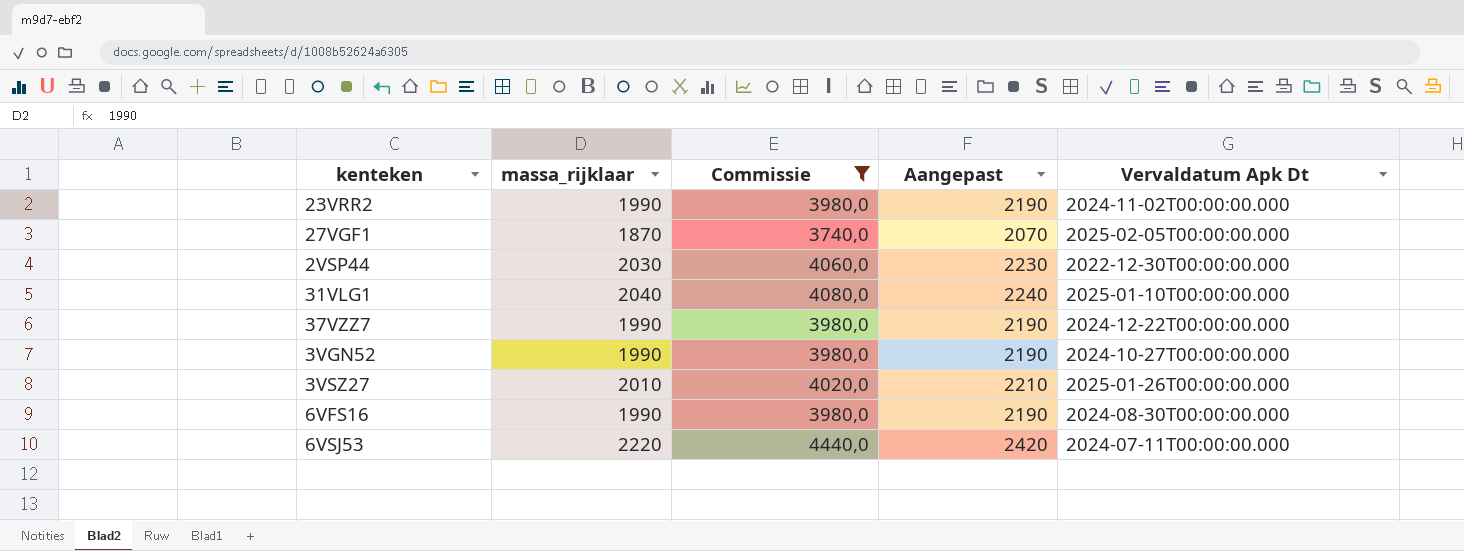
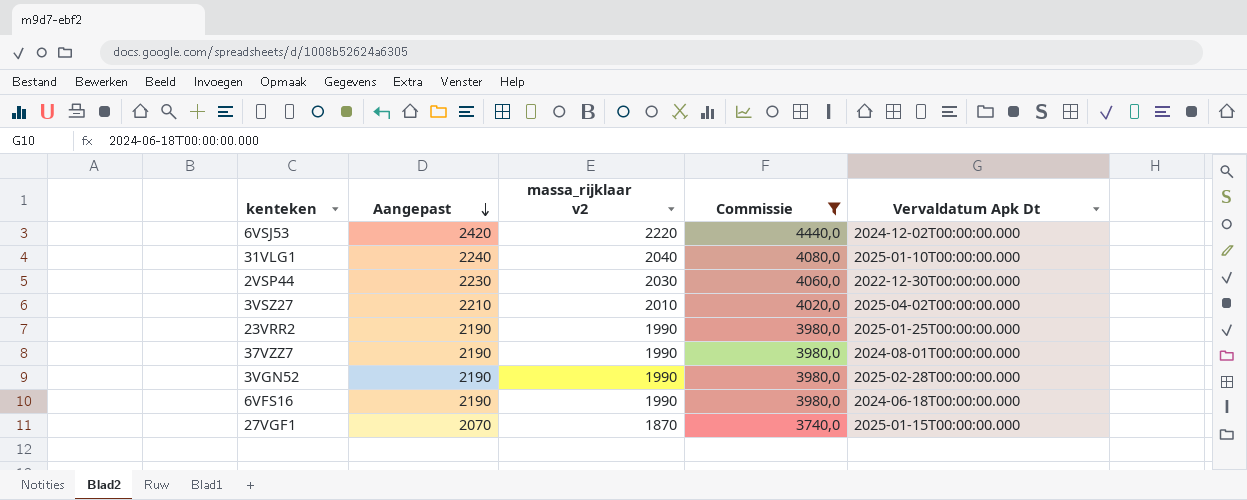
row order: none -> Aangepast descending
column Aangepast | position: 4 -> 2
column name: massa_rijklaar -> massa_rijklaar v2
6VSJ53 | Vervaldatum Apk Dt: 2024-07-11T00:00:00.000 -> 2024-12-02T00:00:00.000
3VSZ27 | Vervaldatum Apk Dt: 2025-01-26T00:00:00.000 -> 2025-04-02T00:00:00.000
23VRR2 | Vervaldatum Apk Dt: 2024-11-02T00:00:00.000 -> 2025-01-25T00:00:00.000
37VZZ7 | Vervaldatum Apk Dt: 2024-12-22T00:00:00.000 -> 2024-08-01T00:00:00.000
3VGN52 | Vervaldatum Apk Dt: 2024-10-27T00:00:00.000 -> 2025-02-28T00:00:00.000
6VFS16 | Vervaldatum Apk Dt: 2024-08-30T00:00:00.000 -> 2024-06-18T00:00:00.000
27VGF1 | Vervaldatum Apk Dt: 2025-02-05T00:00:00.000 -> 2025-01-15T00:00:00.000

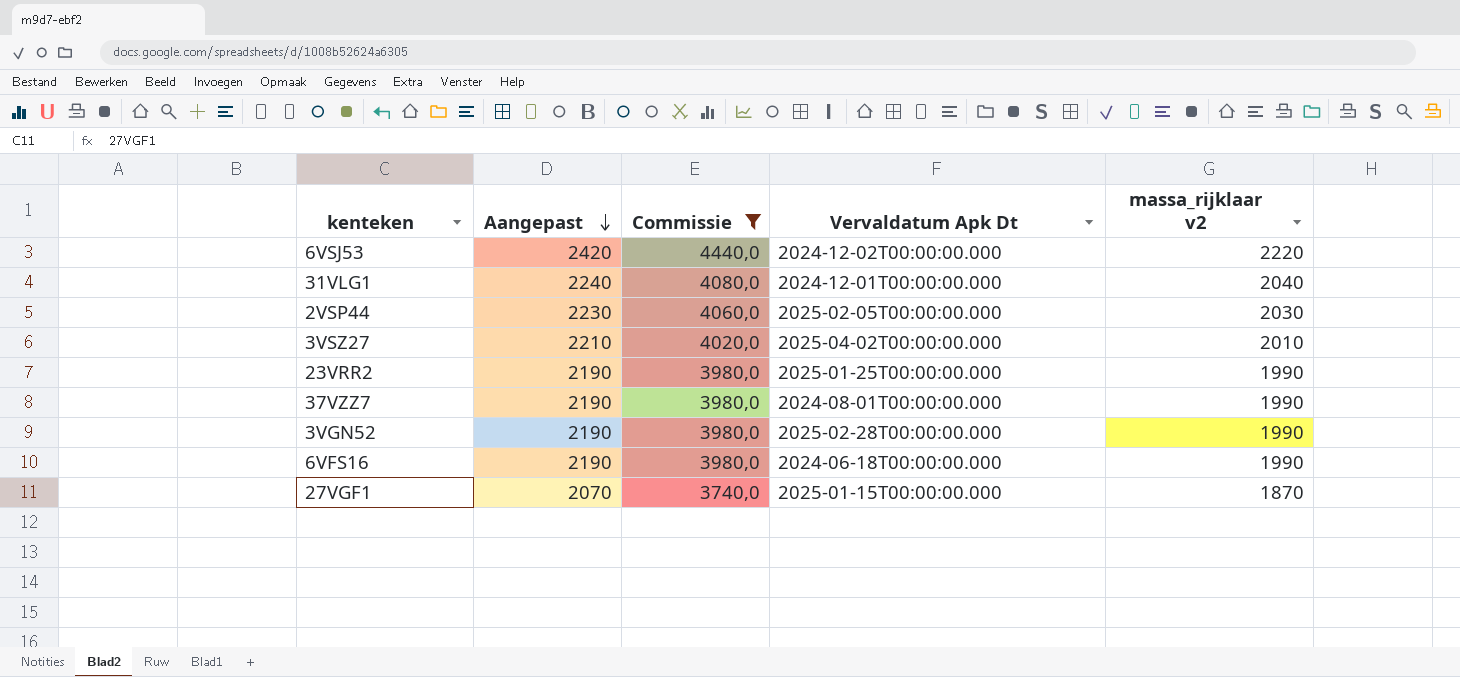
column massa_rijklaar v2 | position: 3 -> 5
31VLG1 | Vervaldatum Apk Dt: 2025-01-10T00:00:00.000 -> 2024-12-01T00:00:00.000
2VSP44 | Vervaldatum Apk Dt: 2022-12-30T00:00:00.000 -> 2025-02-05T00:00:00.000

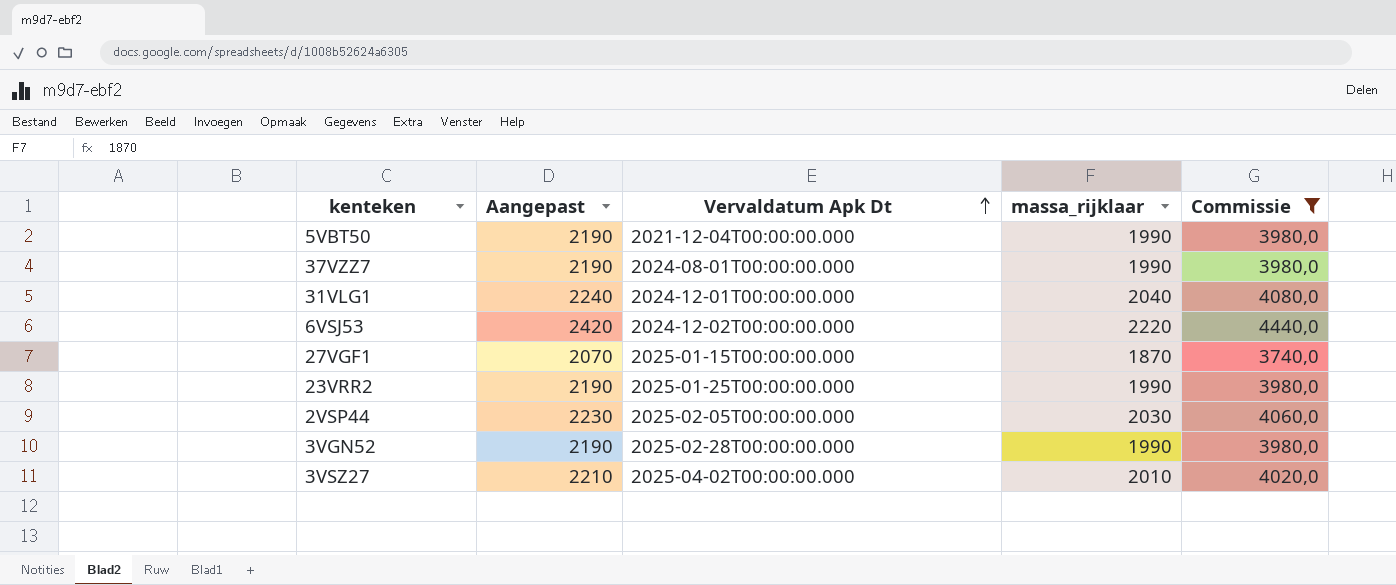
row order: Aangepast descending -> Vervaldatum Apk Dt ascending
column name: massa_rijklaar v2 -> massa_rijklaar
column Commissie | position: 3 -> 5
row 6VFS16: 2190 | 3980,0 | 2024-06-18T00:00:00.000 | 1990 -> none
row 5VBT50: none -> 2190 | 2021-12-04T00:00:00.000 | 1990 | 3980,0

